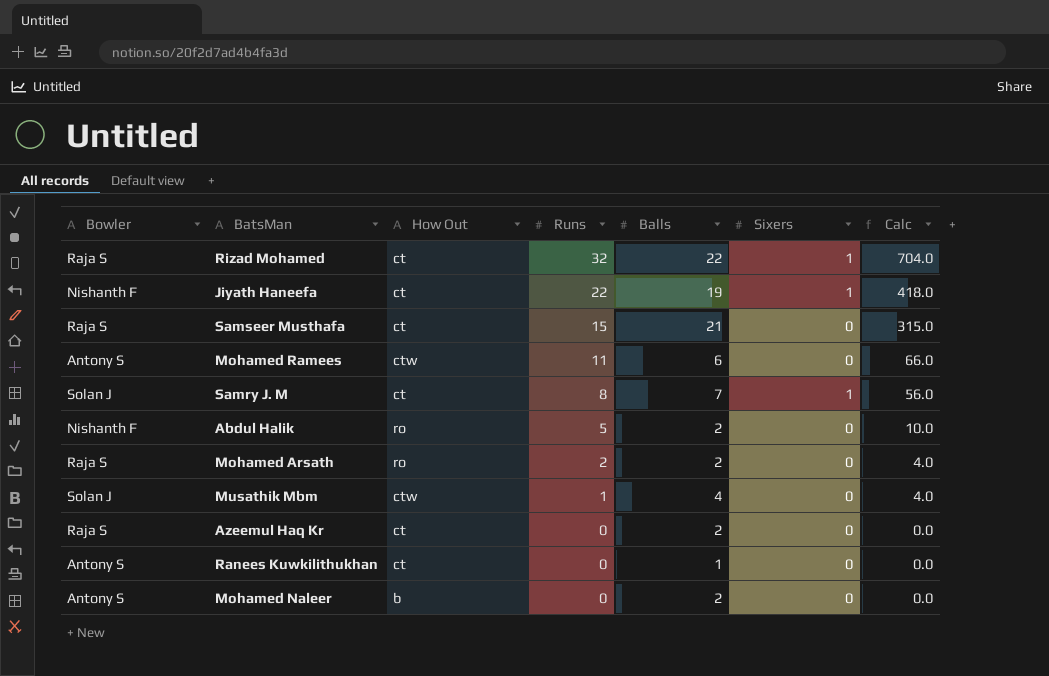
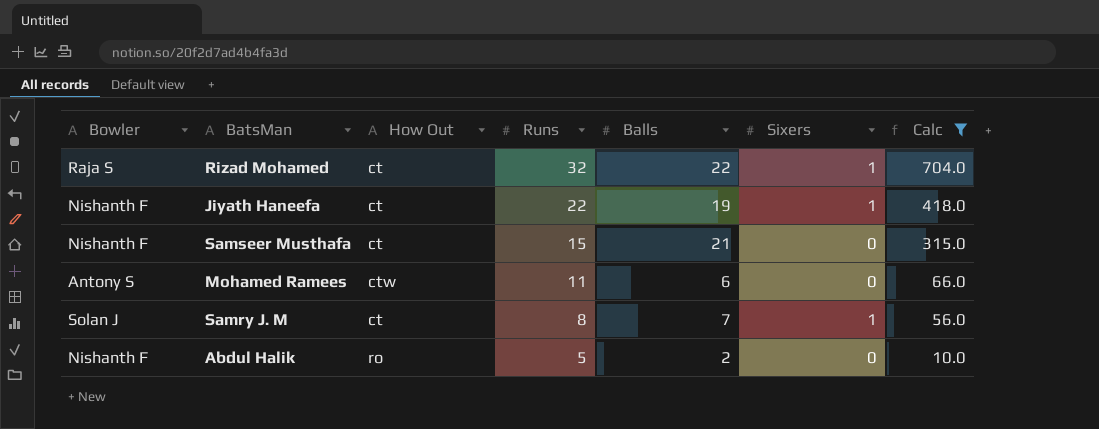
filter: none -> Calc >= 10.0
Samseer Musthafa | Bowler: Raja S -> Nishanth F

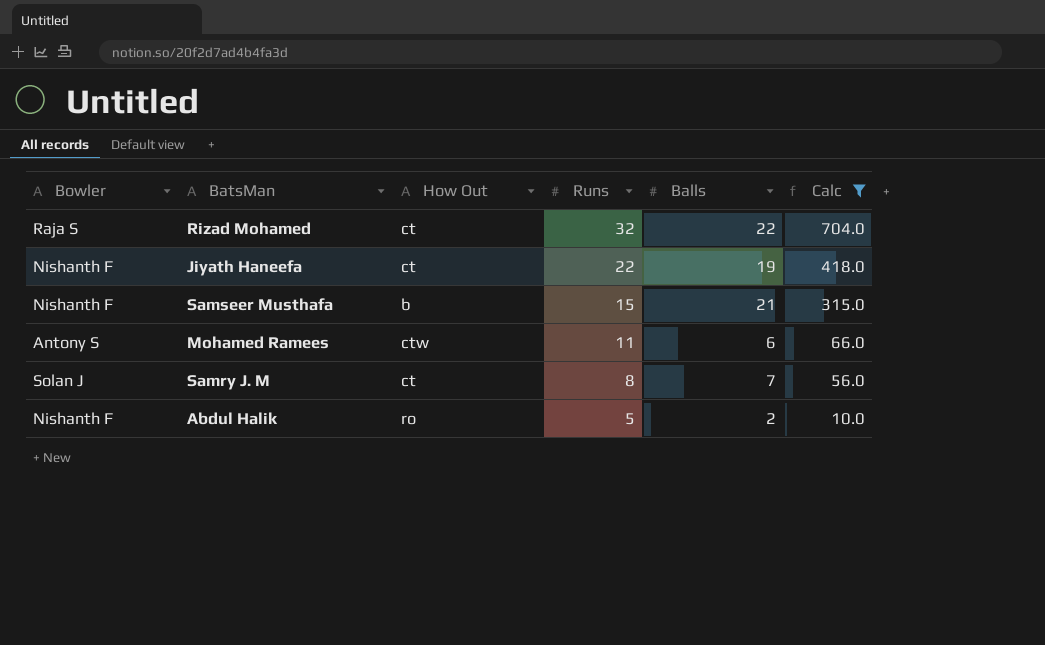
column Sixers | position: 6 -> none
Samseer Musthafa | How Out: ct -> b

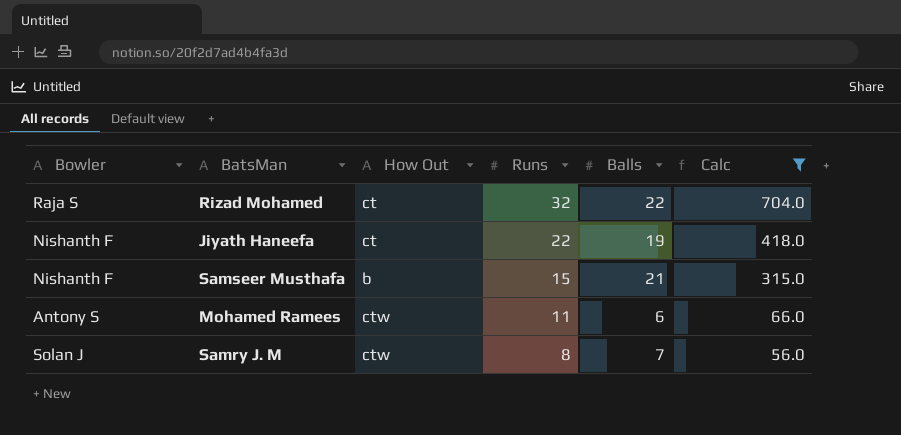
row Abdul Halik: Nishanth F | ro | 5 | 2 | 10.0 -> none
Samry J. M | How Out: ct -> ctw

